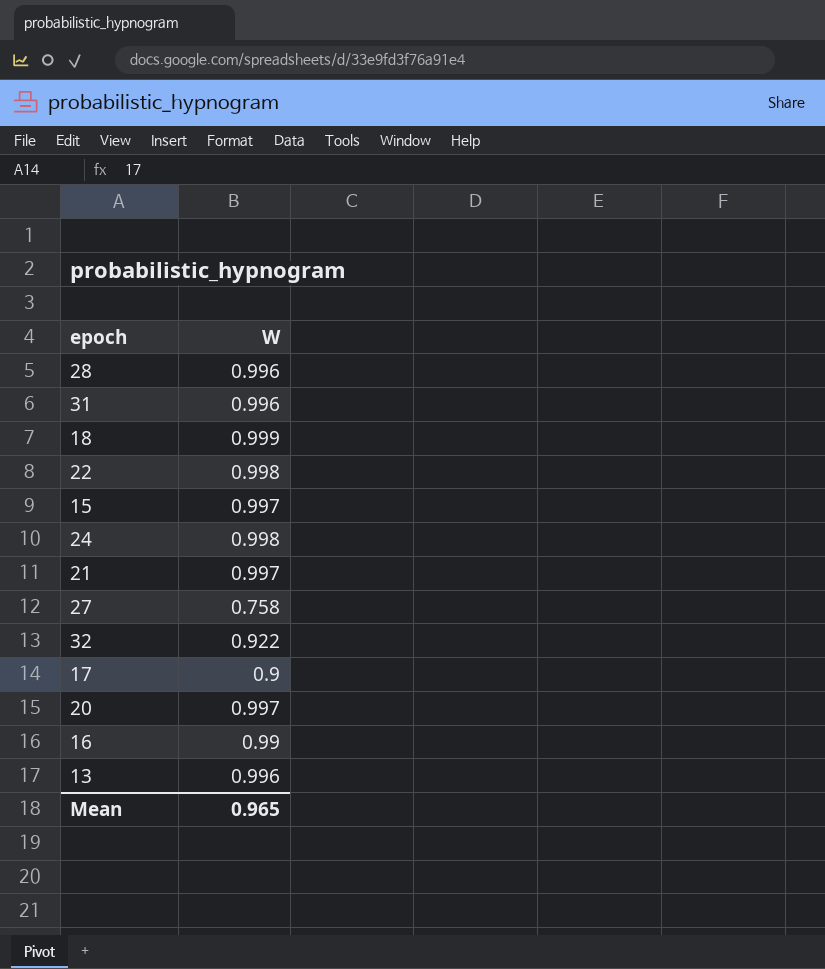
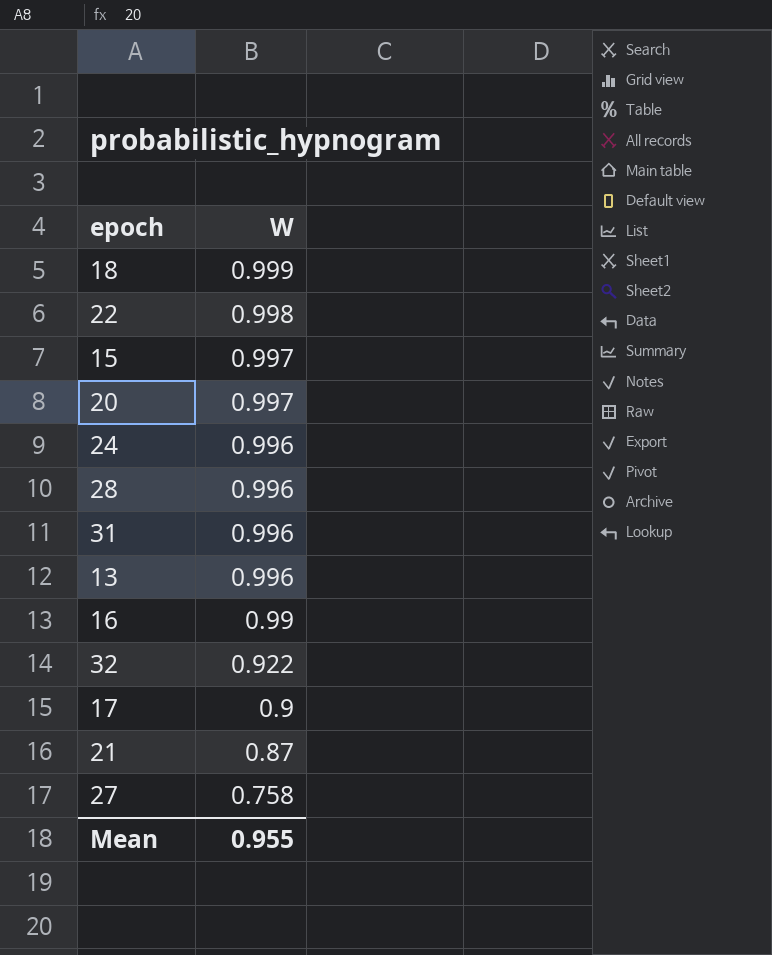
row order: none -> W descending
24 | W: 0.998 -> 0.996
21 | W: 0.997 -> 0.87
Mean | W: 0.965 -> 0.955

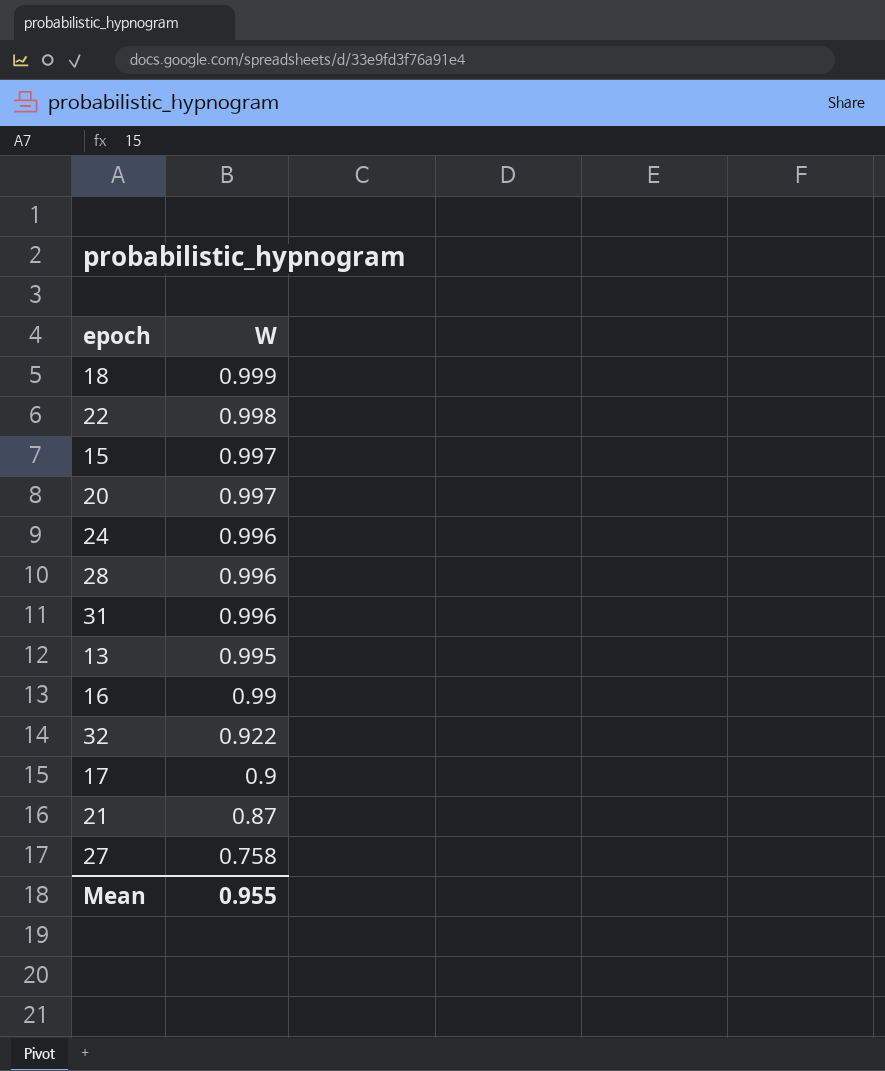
13 | W: 0.996 -> 0.995

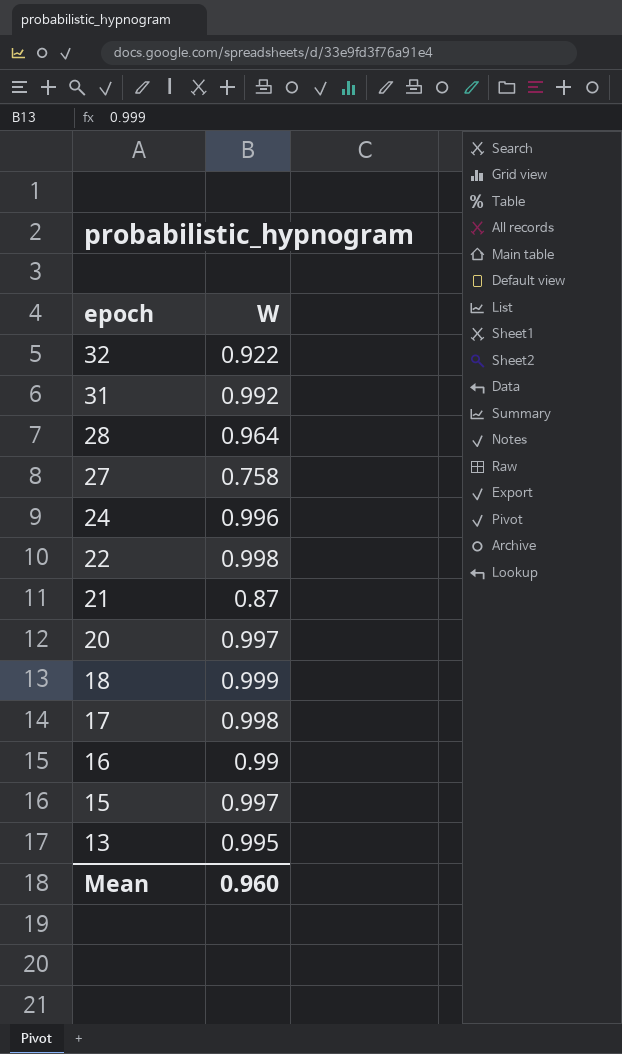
row order: W descending -> epoch descending
31 | W: 0.996 -> 0.992
28 | W: 0.996 -> 0.964
17 | W: 0.9 -> 0.998
Mean | W: 0.955 -> 0.960

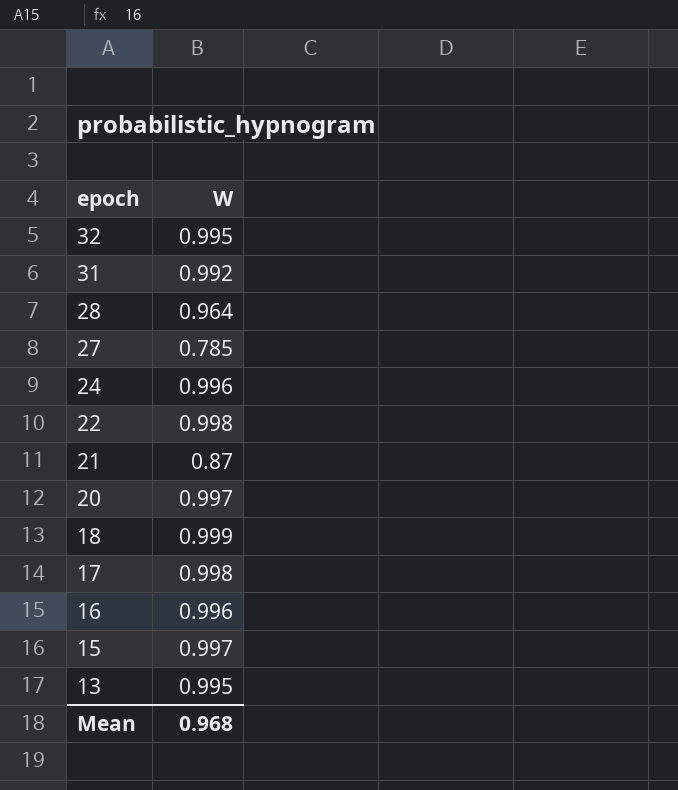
32 | W: 0.922 -> 0.995
27 | W: 0.758 -> 0.785
16 | W: 0.99 -> 0.996
Mean | W: 0.960 -> 0.968

